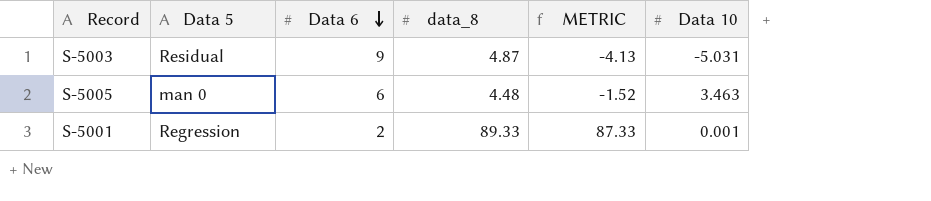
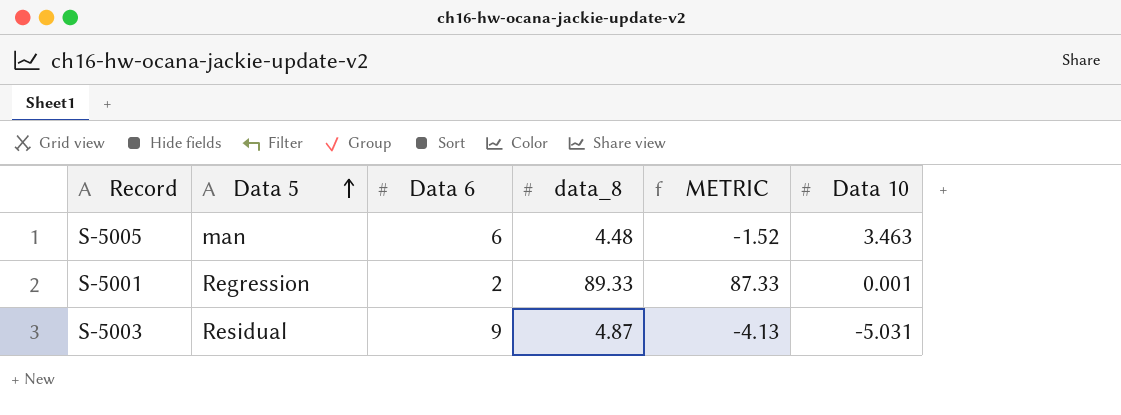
row order: Data 6 descending -> Data 5 ascending
S-5005 | Data 5: man 0 -> man

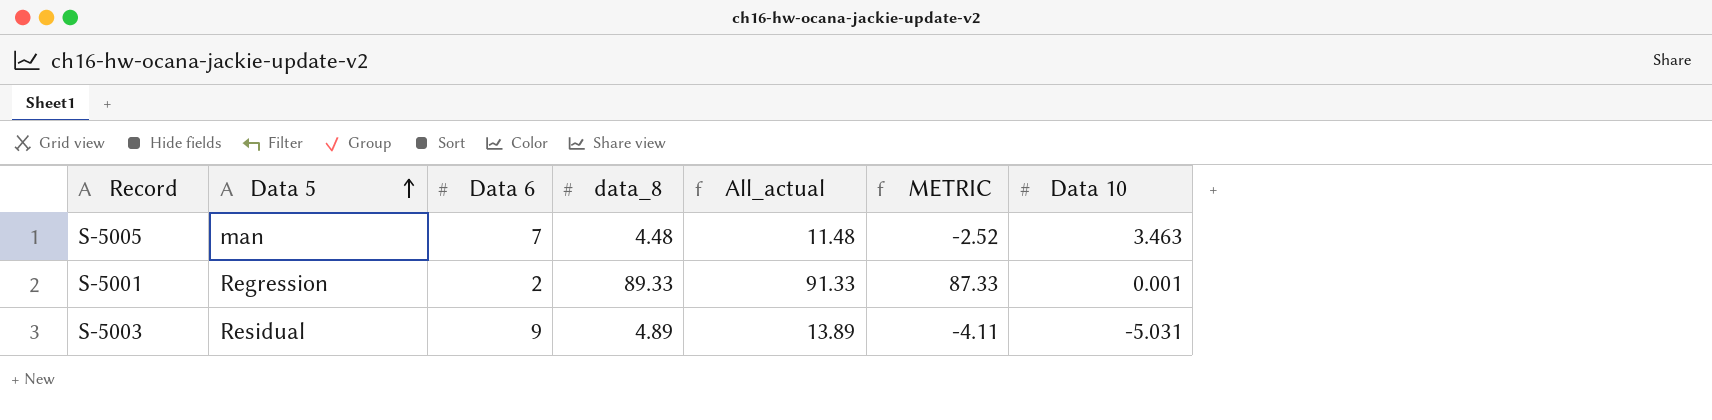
column All_actual | formula: none -> [Data 6] + [data_8]
S-5005 | Data 6: 6 -> 7
S-5005 | METRIC: -1.52 -> -2.52
S-5003 | data_8: 4.87 -> 4.89
S-5003 | METRIC: -4.13 -> -4.11

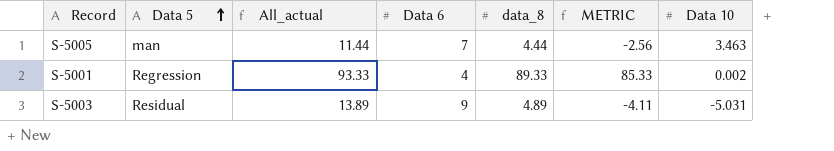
column All_actual | position: 5 -> 3
S-5005 | All_actual: 11.48 -> 11.44
S-5005 | data_8: 4.48 -> 4.44
S-5005 | METRIC: -2.52 -> -2.56
S-5001 | All_actual: 91.33 -> 93.33
S-5001 | Data 6: 2 -> 4
S-5001 | METRIC: 87.33 -> 85.33
S-5001 | Data 10: 0.001 -> 0.002

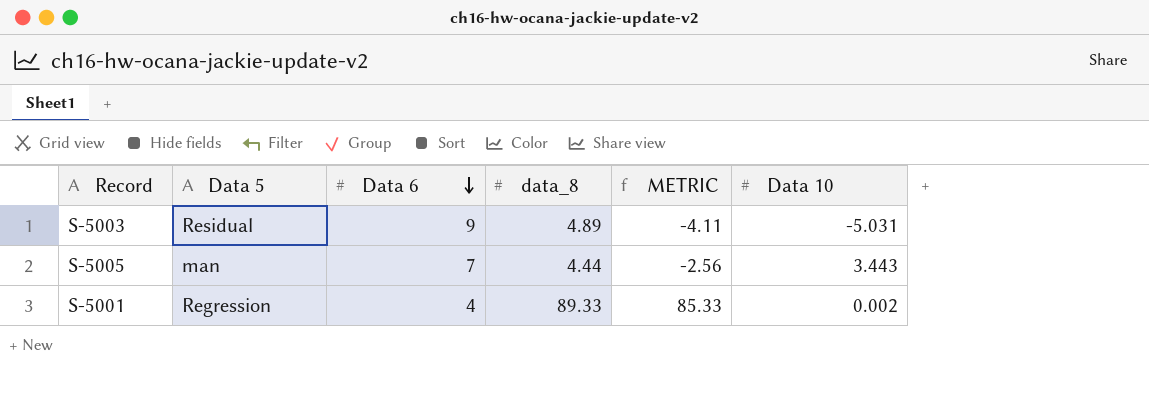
row order: Data 5 ascending -> Data 6 descending
column All_actual | formula: [Data 6] + [data_8] -> none
S-5005 | Data 10: 3.463 -> 3.443

